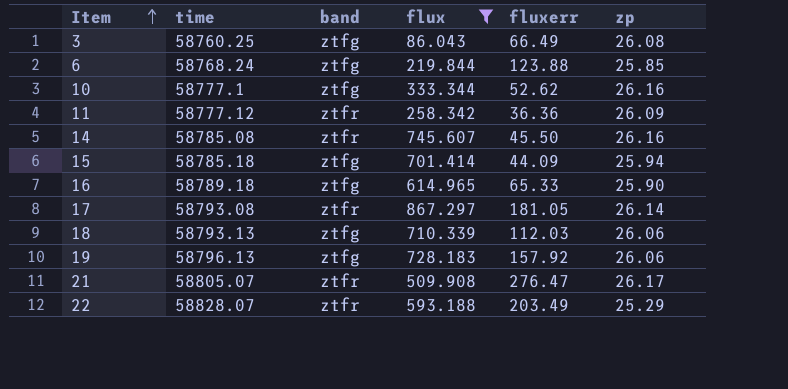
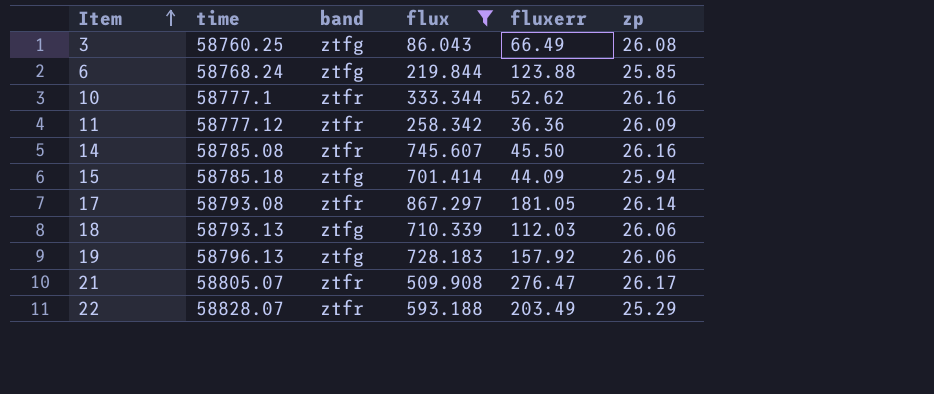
row 16: 58789.18 | ztfg | 614.965 | 65.33 | 25.90 -> none
10 | band: ztfg -> ztfr

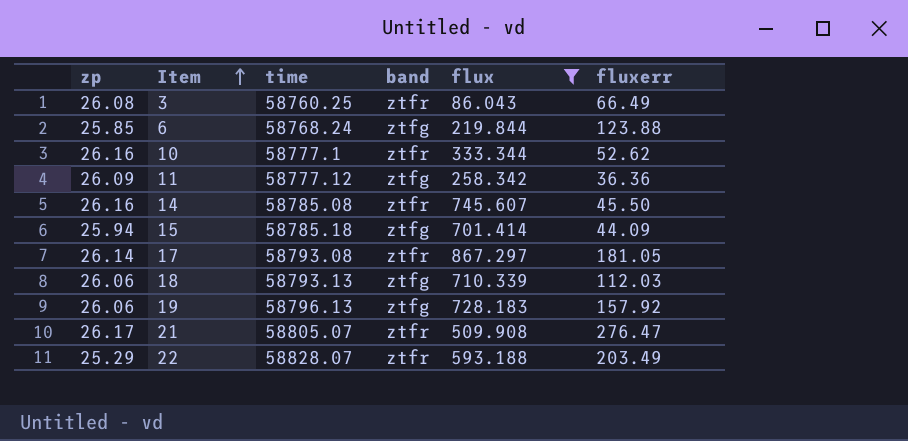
column zp | position: 6 -> 1
3 | band: ztfg -> ztfr
11 | band: ztfr -> ztfg

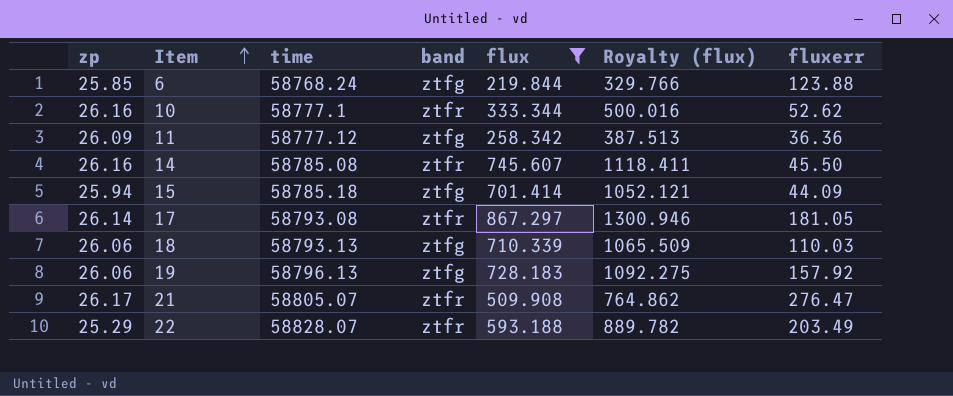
column Royalty (flux) | formula: none -> [flux] * 1.5
row 3: 26.08 | 58760.25 | ztfr | 86.043 | 66.49 -> none
18 | fluxerr: 112.03 -> 110.03

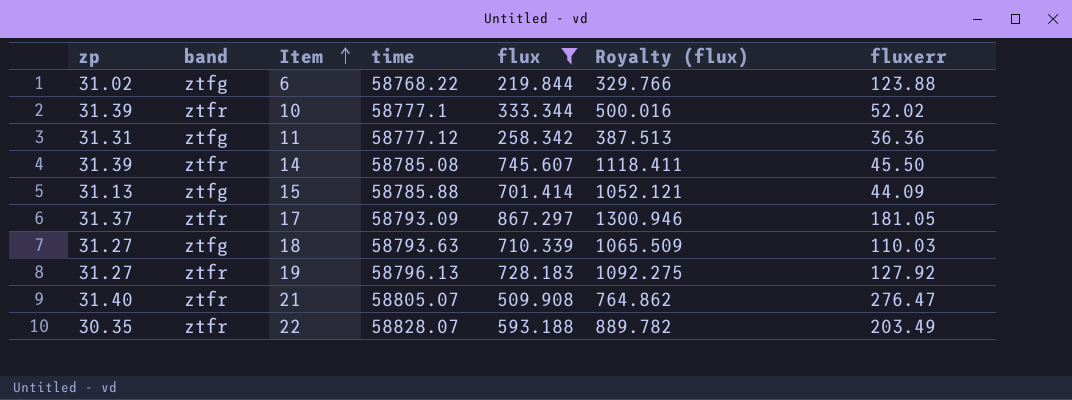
column band | position: 4 -> 2
6 | zp: 25.85 -> 31.02
6 | time: 58768.24 -> 58768.22
10 | zp: 26.16 -> 31.39
10 | fluxerr: 52.62 -> 52.02
11 | zp: 26.09 -> 31.31
14 | zp: 26.16 -> 31.39
15 | zp: 25.94 -> 31.13
15 | time: 58785.18 -> 58785.88
17 | zp: 26.14 -> 31.37
17 | time: 58793.08 -> 58793.09
18 | zp: 26.06 -> 31.27
18 | time: 58793.13 -> 58793.63
19 | zp: 26.06 -> 31.27
19 | band: ztfg -> ztfr
19 | fluxerr: 157.92 -> 127.92
21 | zp: 26.17 -> 31.40
22 | zp: 25.29 -> 30.35

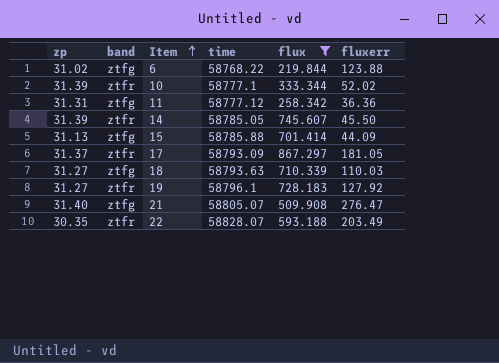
column Royalty (flux) | formula: [flux] * 1.5 -> none
14 | time: 58785.08 -> 58785.05
19 | time: 58796.13 -> 58796.1
21 | band: ztfr -> ztfg

